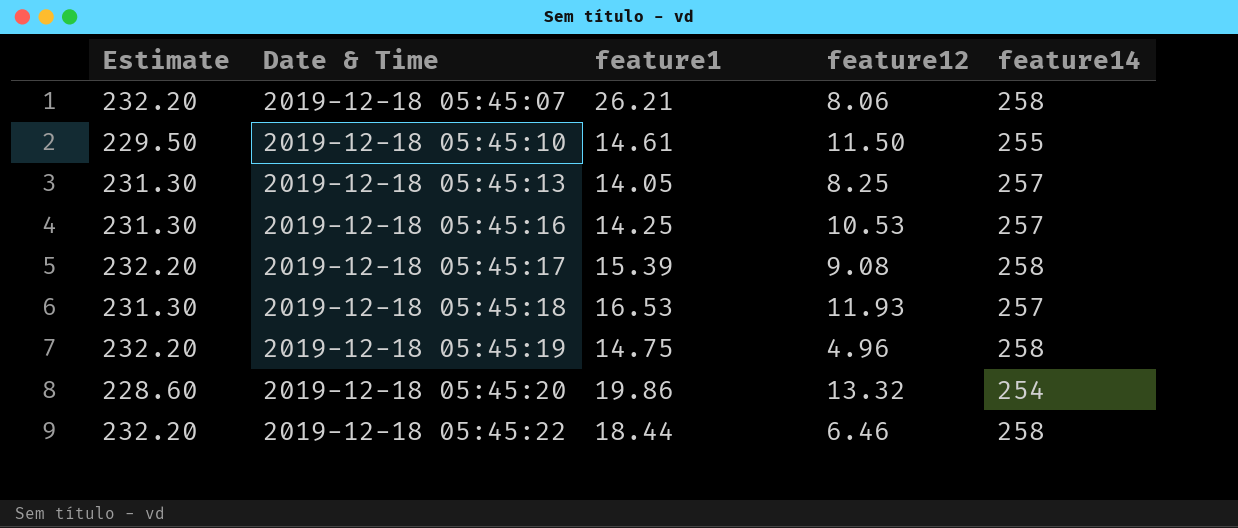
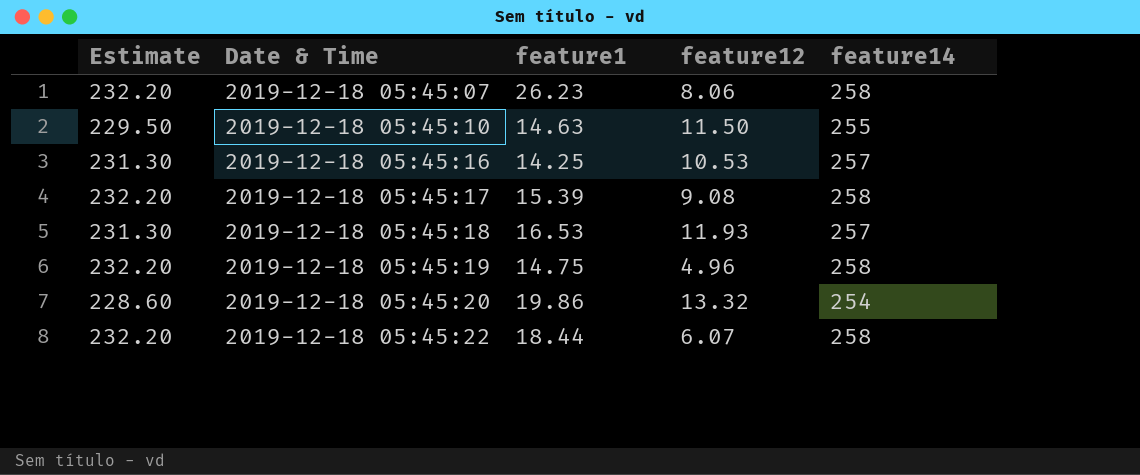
row 2019-12-18 05:45:13: 231.30 | 14.05 | 8.25 | 257 -> none
2019-12-18 05:45:07 | feature1: 26.21 -> 26.23
2019-12-18 05:45:10 | feature1: 14.61 -> 14.63
2019-12-18 05:45:22 | feature12: 6.46 -> 6.07

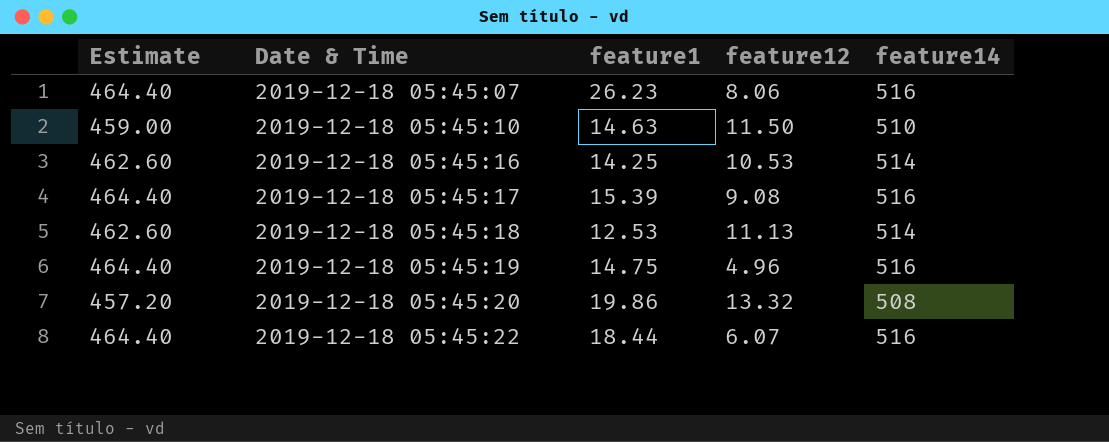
2019-12-18 05:45:07 | Estimate: 232.20 -> 464.40
2019-12-18 05:45:07 | feature14: 258 -> 516
2019-12-18 05:45:10 | Estimate: 229.50 -> 459.00
2019-12-18 05:45:10 | feature14: 255 -> 510
2019-12-18 05:45:16 | Estimate: 231.30 -> 462.60
2019-12-18 05:45:16 | feature14: 257 -> 514
2019-12-18 05:45:17 | Estimate: 232.20 -> 464.40
2019-12-18 05:45:17 | feature14: 258 -> 516
2019-12-18 05:45:18 | Estimate: 231.30 -> 462.60
2019-12-18 05:45:18 | feature1: 16.53 -> 12.53
2019-12-18 05:45:18 | feature12: 11.93 -> 11.13
2019-12-18 05:45:18 | feature14: 257 -> 514
2019-12-18 05:45:19 | Estimate: 232.20 -> 464.40
2019-12-18 05:45:19 | feature14: 258 -> 516
2019-12-18 05:45:20 | Estimate: 228.60 -> 457.20
2019-12-18 05:45:20 | feature14: 254 -> 508
2019-12-18 05:45:22 | Estimate: 232.20 -> 464.40
2019-12-18 05:45:22 | feature14: 258 -> 516

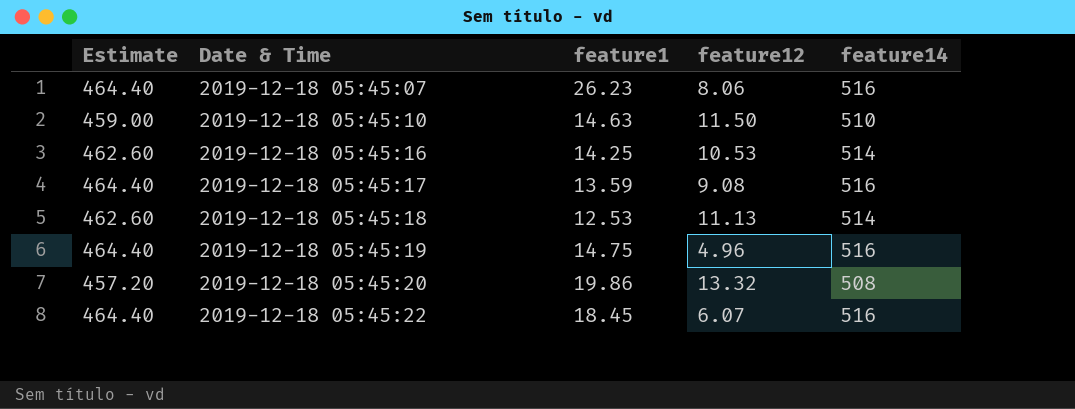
2019-12-18 05:45:17 | feature1: 15.39 -> 13.59
2019-12-18 05:45:22 | feature1: 18.44 -> 18.45

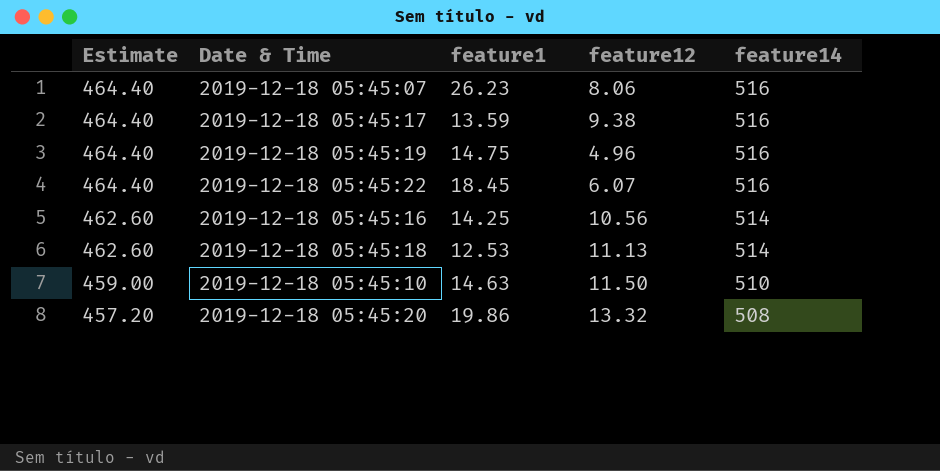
row order: Date & Time ascending -> Estimate descending
2019-12-18 05:45:17 | feature12: 9.08 -> 9.38
2019-12-18 05:45:16 | feature12: 10.53 -> 10.56

